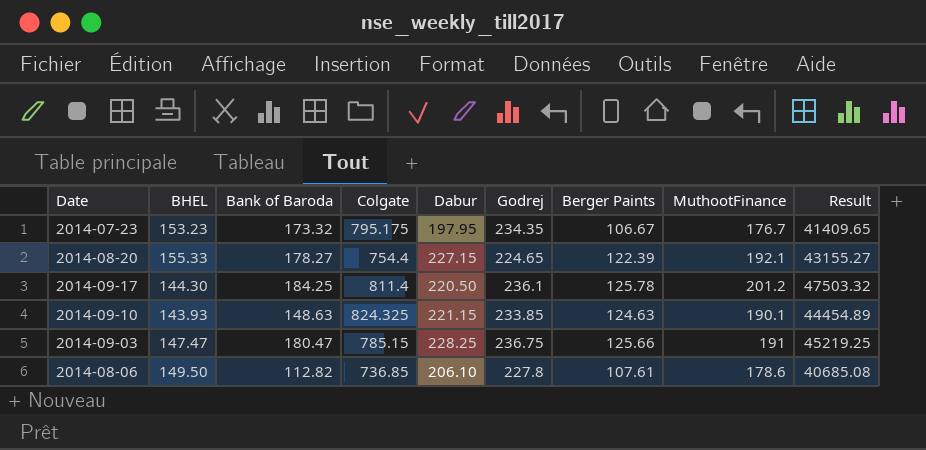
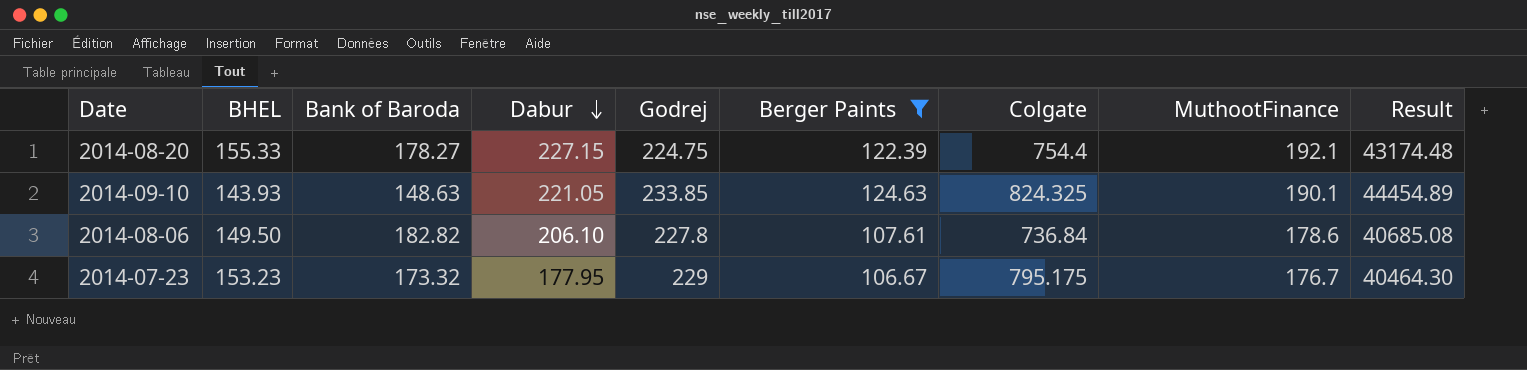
filter: none -> Berger Paints <= 124.63
row order: none -> Dabur descending
column Colgate | position: 4 -> 7
2014-08-20 | Godrej: 224.65 -> 224.75
2014-08-20 | Result: 43155.27 -> 43174.48
2014-09-10 | Dabur: 221.15 -> 221.05
2014-08-06 | Bank of Baroda: 112.82 -> 182.82
2014-08-06 | Colgate: 736.85 -> 736.84
2014-07-23 | Dabur: 197.95 -> 177.95
2014-07-23 | Godrej: 234.35 -> 229
2014-07-23 | Result: 41409.65 -> 40464.30

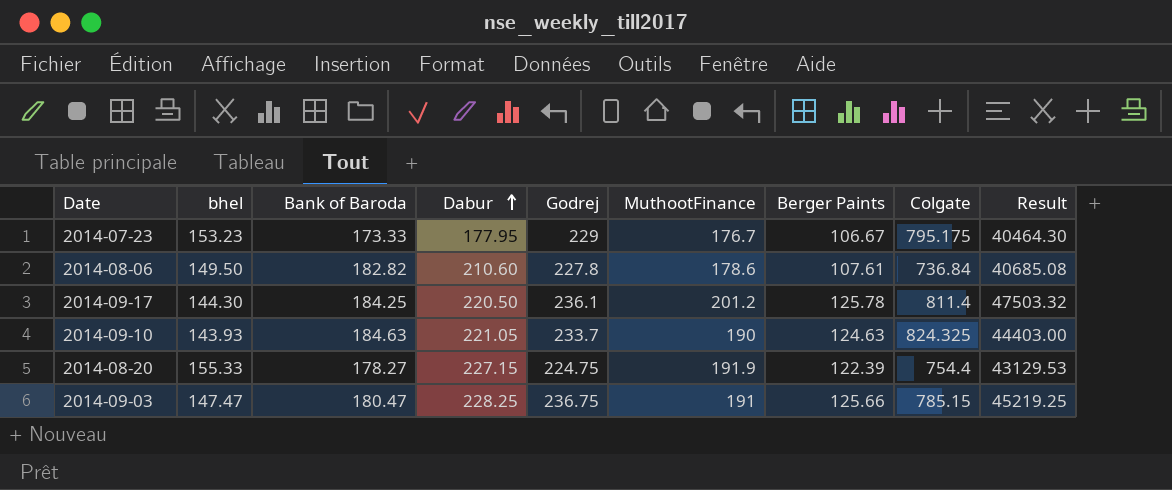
filter: Berger Paints <= 124.63 -> none
row order: Dabur descending -> Dabur ascending
column name: BHEL -> bhel
column MuthootFinance | position: 8 -> 6
2014-07-23 | Bank of Baroda: 173.32 -> 173.33
2014-08-06 | Dabur: 206.10 -> 210.60
2014-09-10 | Bank of Baroda: 148.63 -> 184.63
2014-09-10 | Godrej: 233.85 -> 233.7
2014-09-10 | MuthootFinance: 190.1 -> 190
2014-09-10 | Result: 44454.89 -> 44403.00
2014-08-20 | MuthootFinance: 192.1 -> 191.9
2014-08-20 | Result: 43174.48 -> 43129.53

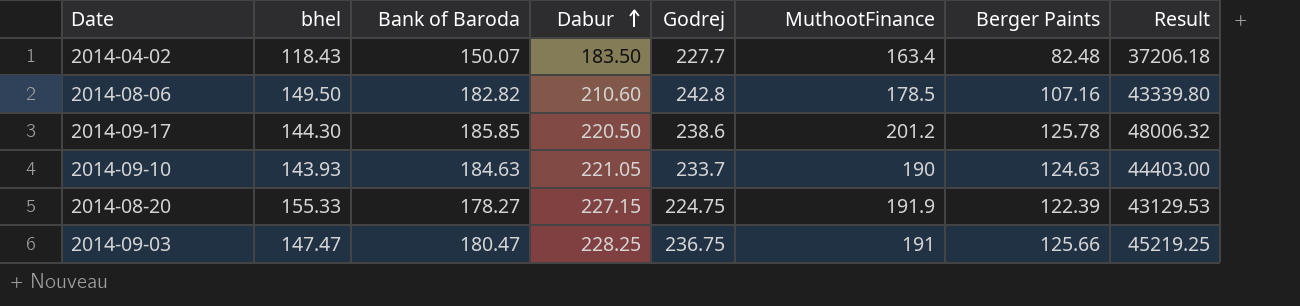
column Colgate | position: 8 -> none
row 2014-07-23: 153.23 | 173.33 | 177.95 | 229 | 176.7 | 106.67 | 795.175 | 40464.30 -> none
row 2014-04-02: none -> 118.43 | 150.07 | 183.50 | 227.7 | 163.4 | 82.48 | 37206.18
2014-08-06 | Godrej: 227.8 -> 242.8
2014-08-06 | MuthootFinance: 178.6 -> 178.5
2014-08-06 | Berger Paints: 107.61 -> 107.16
2014-08-06 | Result: 40685.08 -> 43339.80
2014-09-17 | Bank of Baroda: 184.25 -> 185.85
2014-09-17 | Godrej: 236.1 -> 238.6
2014-09-17 | Result: 47503.32 -> 48006.32

